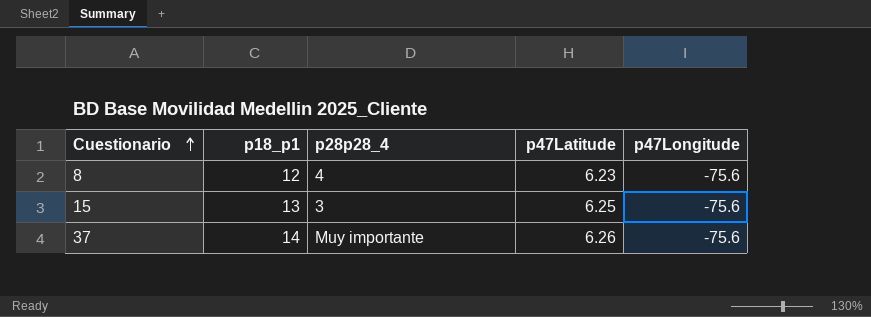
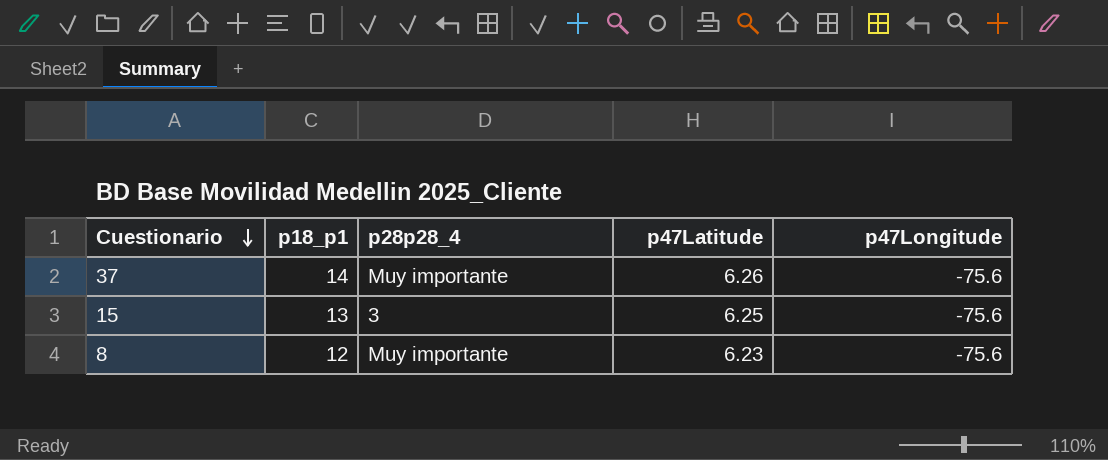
row order: Cuestionario ascending -> Cuestionario descending
8 | p28p28_4: 4 -> Muy importante

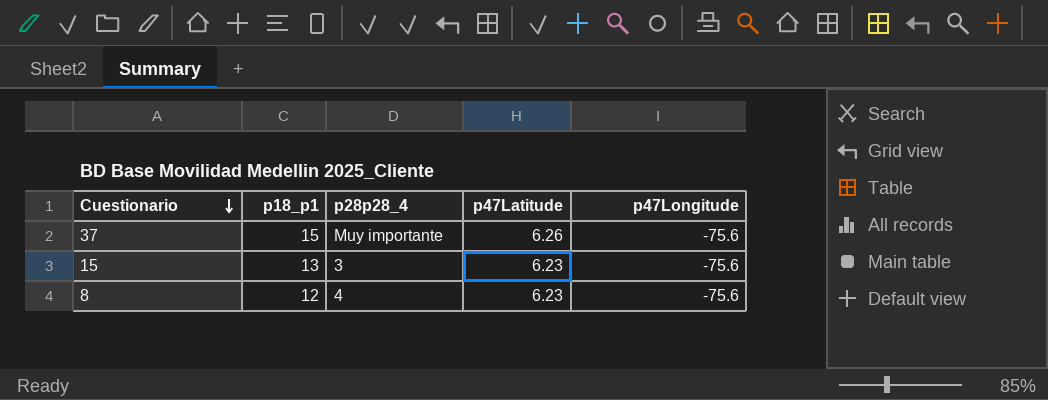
37 | p18_p1: 14 -> 15
15 | p47Latitude: 6.25 -> 6.23
8 | p28p28_4: Muy importante -> 4

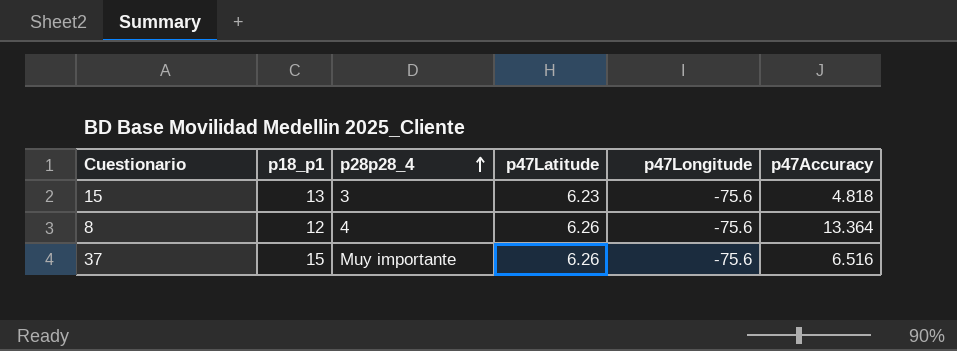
row order: Cuestionario descending -> p28p28_4 ascending
column p47Accuracy | position: none -> 6
8 | p47Latitude: 6.23 -> 6.26

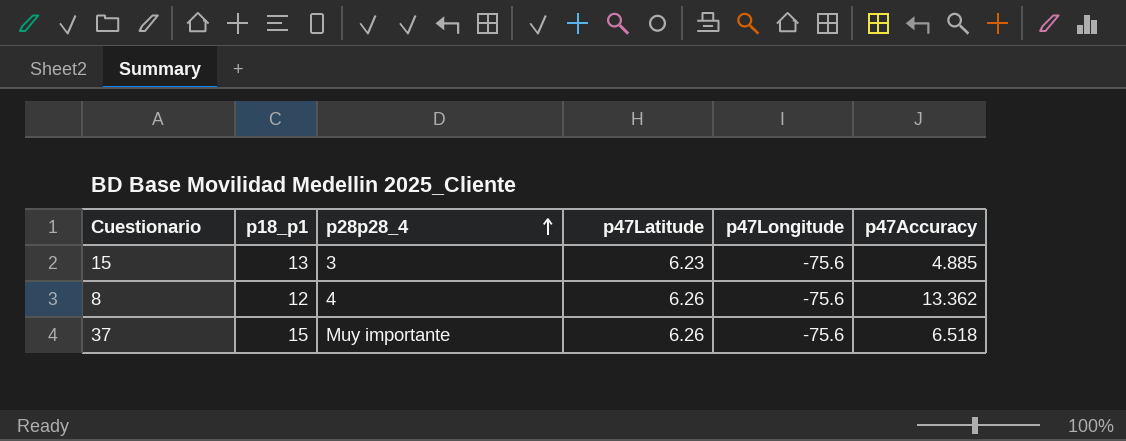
15 | p47Accuracy: 4.818 -> 4.885
8 | p47Accuracy: 13.364 -> 13.362
37 | p47Accuracy: 6.516 -> 6.518

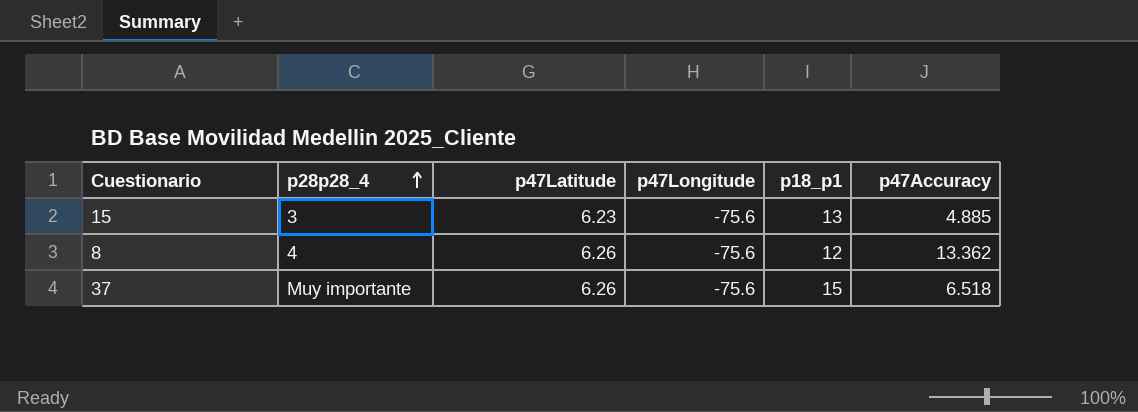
column p18_p1 | position: 2 -> 5

